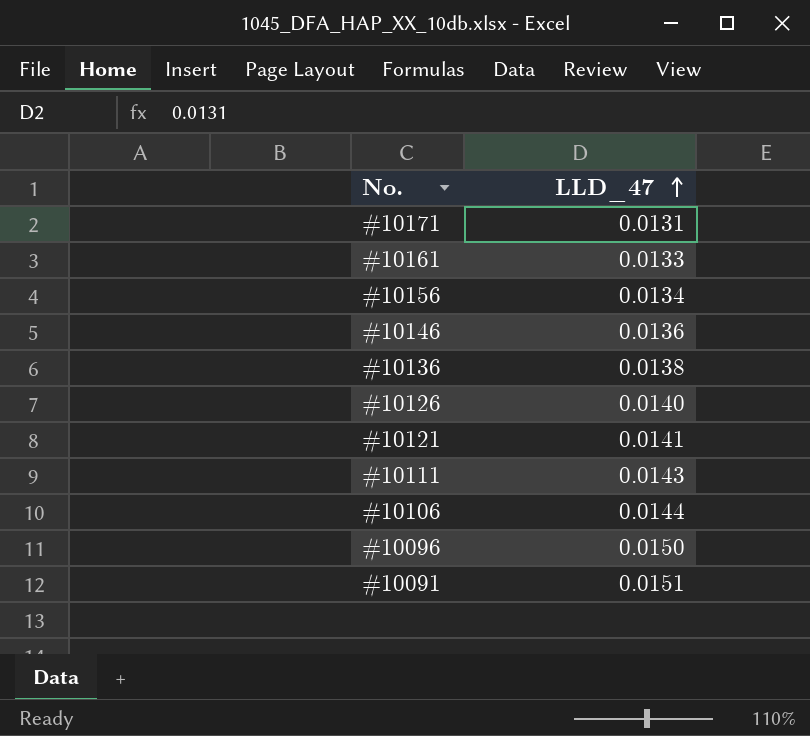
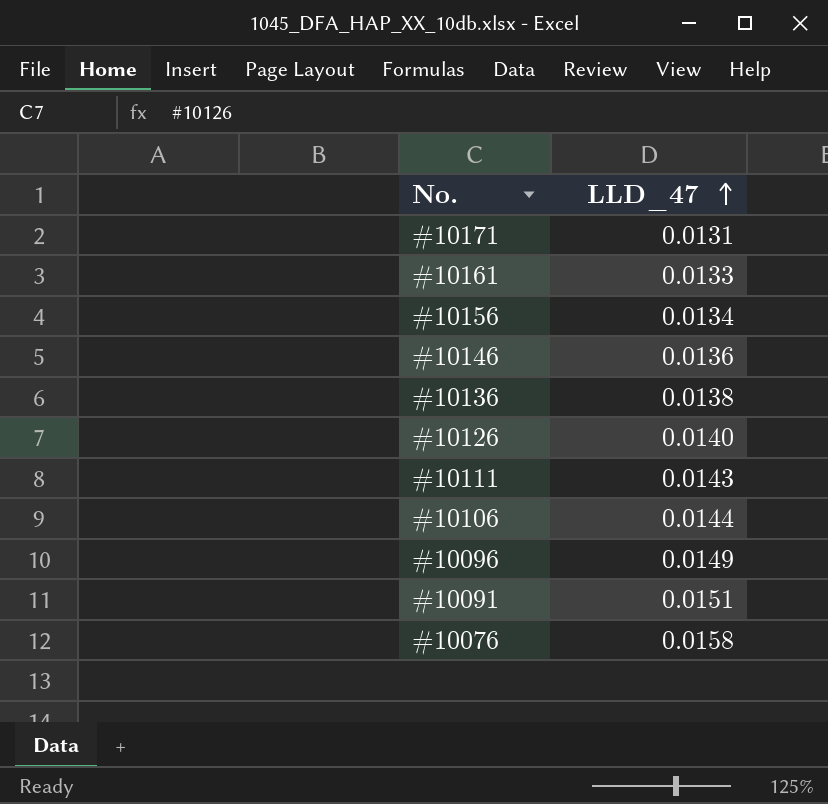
row #10121: 0.0141 -> none
#10096 | LLD_47: 0.0150 -> 0.0149
row #10076: none -> 0.0158

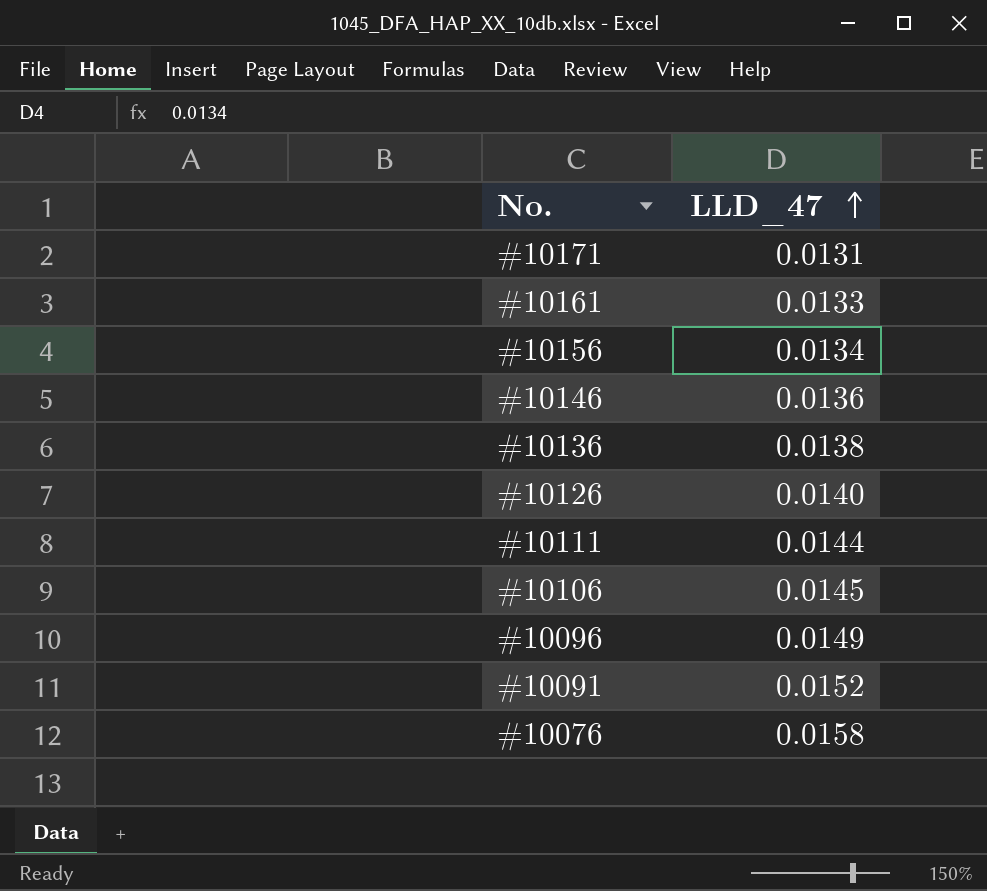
#10111 | LLD_47: 0.0143 -> 0.0144
#10106 | LLD_47: 0.0144 -> 0.0145
#10091 | LLD_47: 0.0151 -> 0.0152

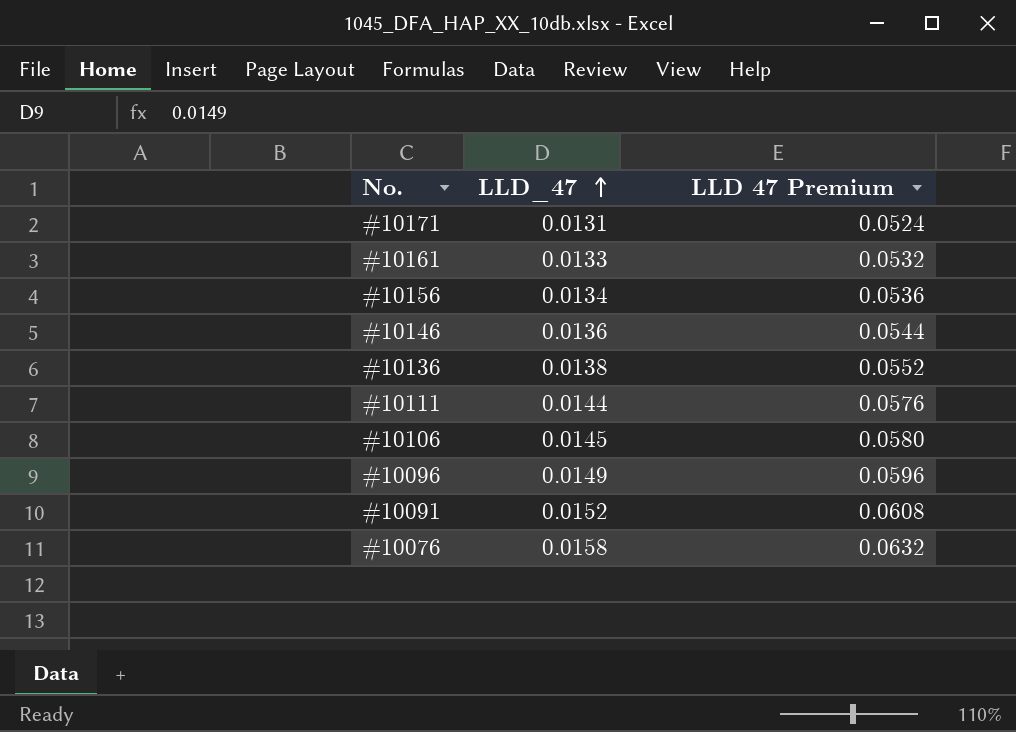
column LLD 47 Premium | formula: none -> [LLD_47] * 4
row #10126: 0.0140 -> none

